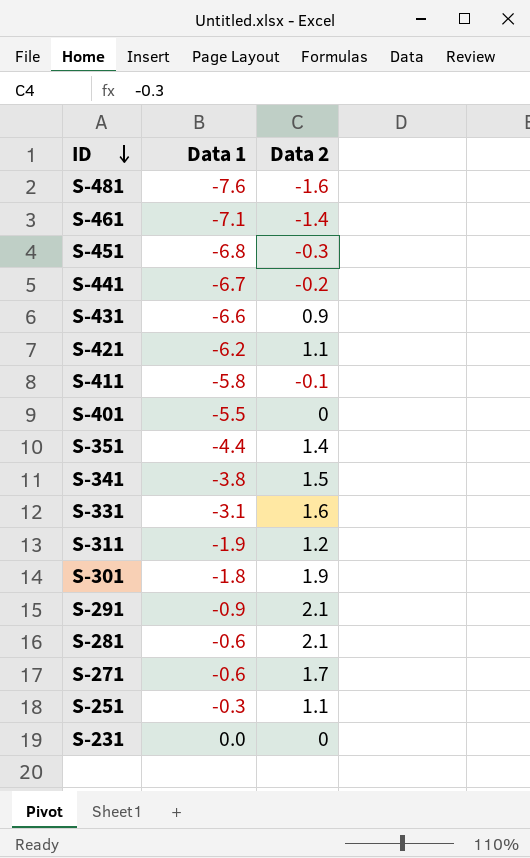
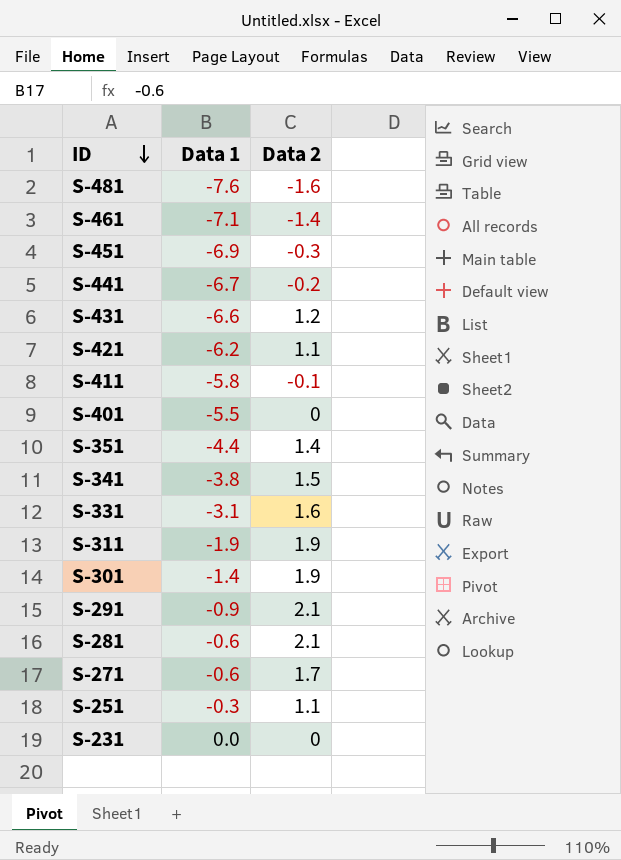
S-451 | Data 1: -6.8 -> -6.9
S-431 | Data 2: 0.9 -> 1.2
S-311 | Data 2: 1.2 -> 1.9
S-301 | Data 1: -1.8 -> -1.4

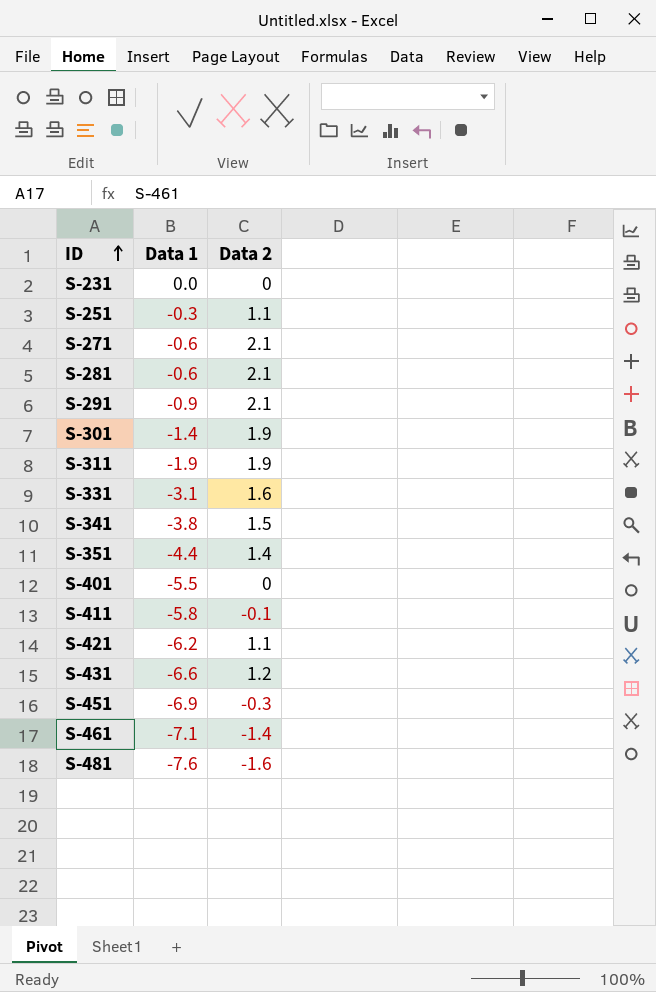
row order: ID descending -> ID ascending
row S-441: -6.7 | -0.2 -> none
S-271 | Data 2: 1.7 -> 2.1

